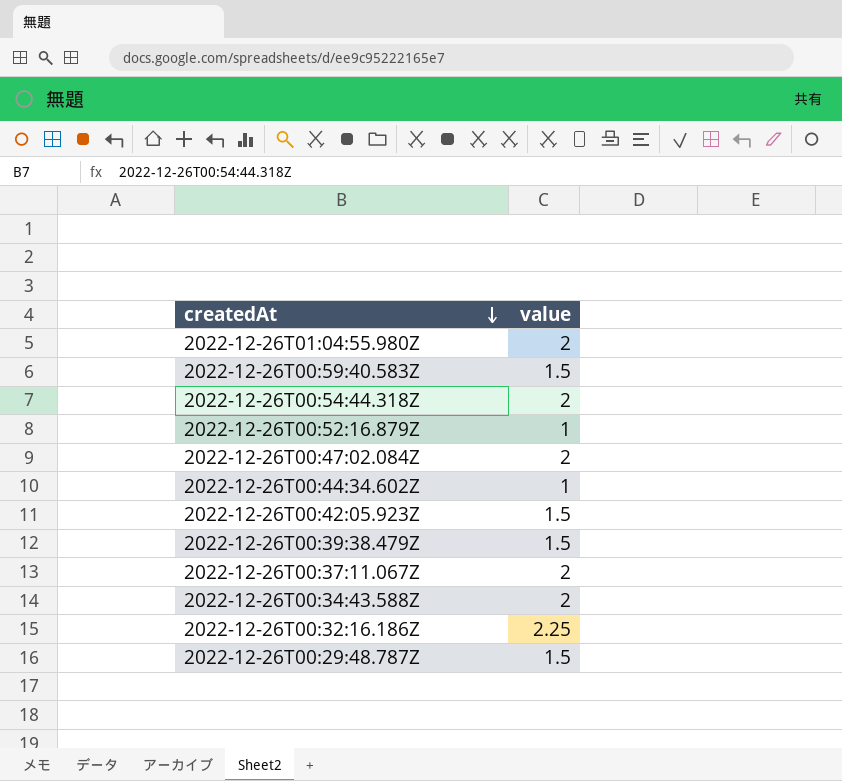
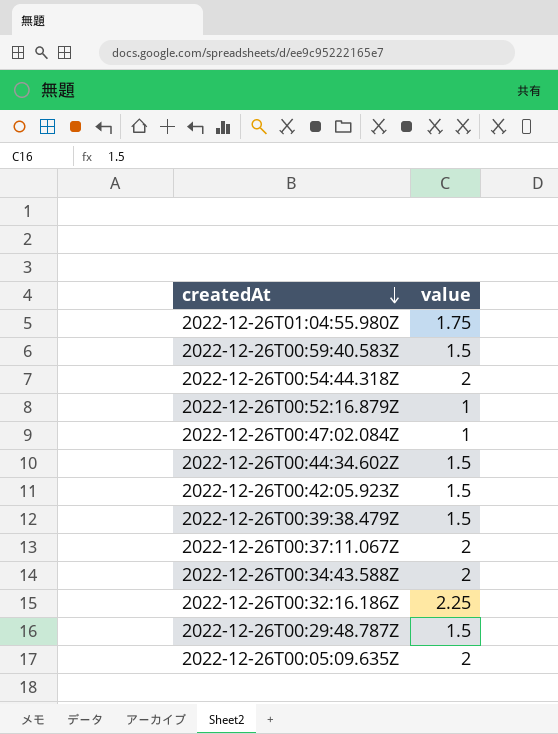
2022-12-26T01:04:55.980Z | value: 2 -> 1.75
2022-12-26T00:47:02.084Z | value: 2 -> 1
2022-12-26T00:44:34.602Z | value: 1 -> 1.5
row 2022-12-26T00:05:09.635Z: none -> 2

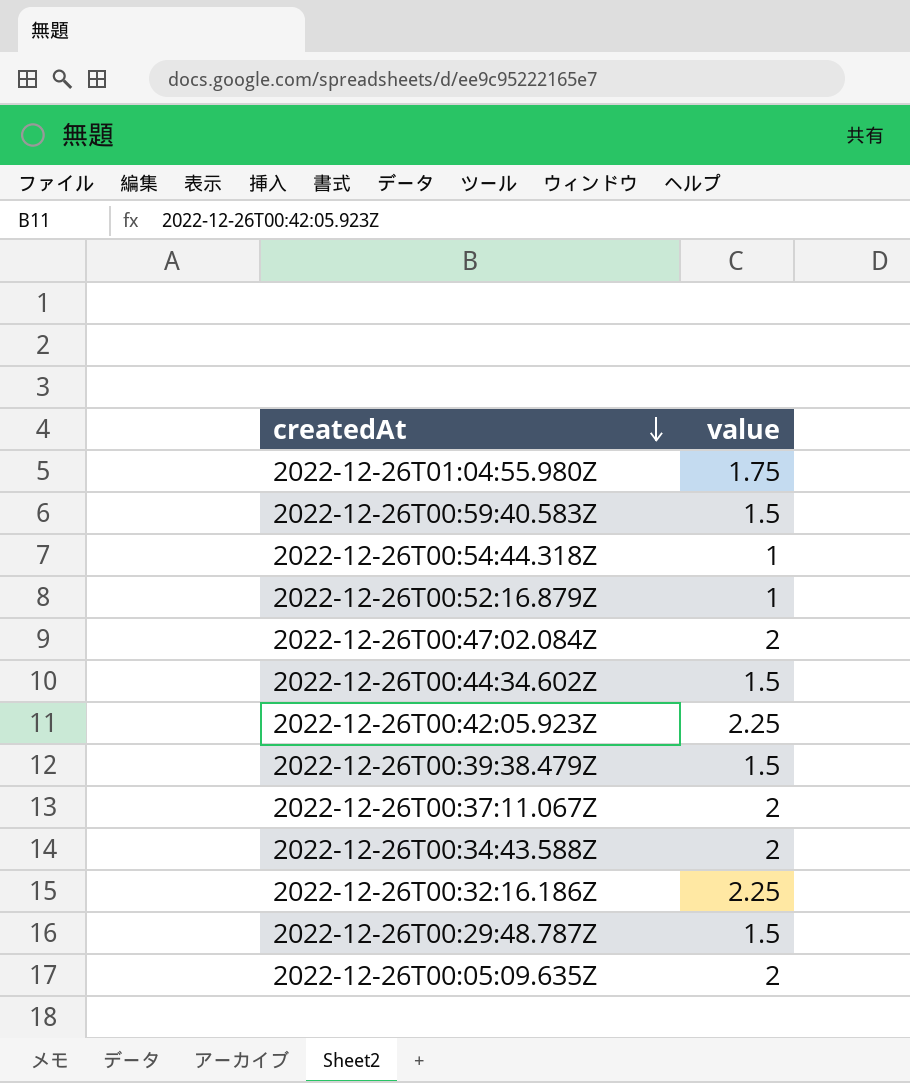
2022-12-26T00:54:44.318Z | value: 2 -> 1
2022-12-26T00:47:02.084Z | value: 1 -> 2
2022-12-26T00:42:05.923Z | value: 1.5 -> 2.25

